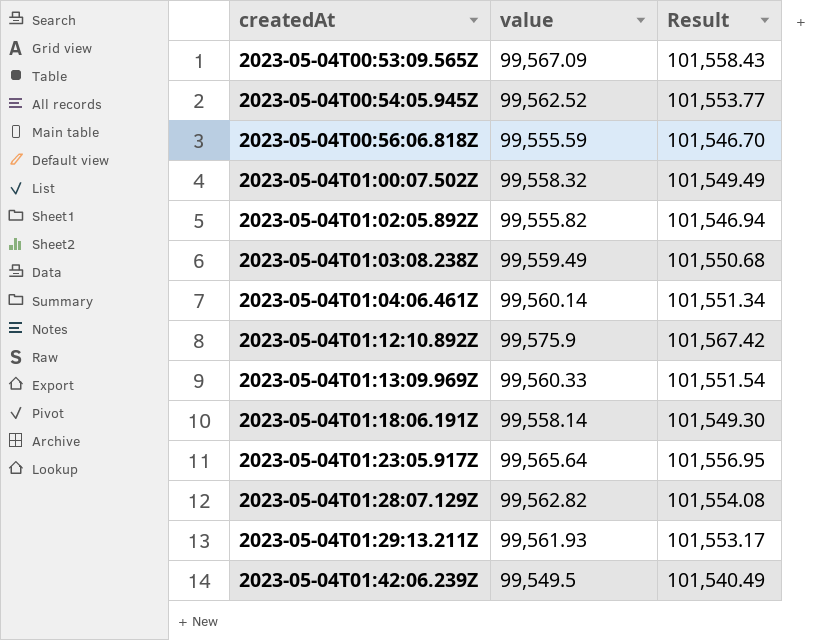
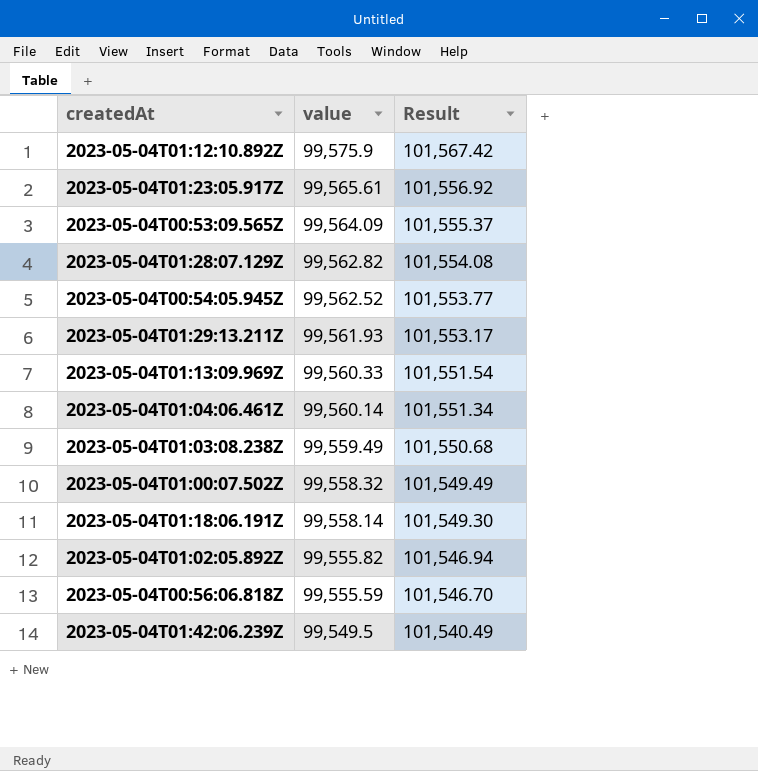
row order: createdAt ascending -> value descending
2023-05-04T01:23:05.917Z | value: 99,565.64 -> 99,565.61
2023-05-04T01:23:05.917Z | Result: 101,556.95 -> 101,556.92
2023-05-04T00:53:09.565Z | value: 99,567.09 -> 99,564.09
2023-05-04T00:53:09.565Z | Result: 101,558.43 -> 101,555.37

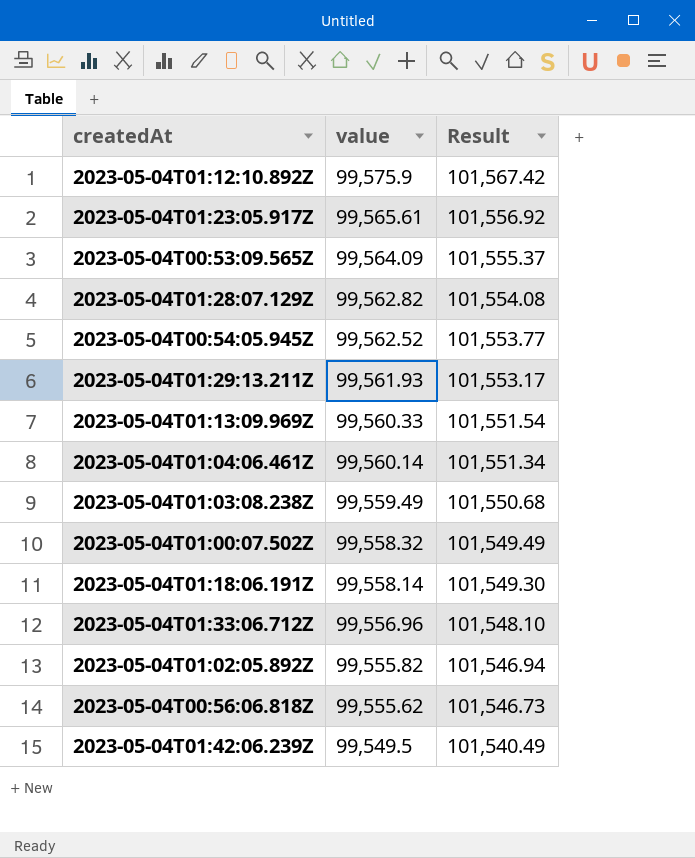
row 2023-05-04T01:33:06.712Z: none -> 99,556.96 | 101,548.10
2023-05-04T00:56:06.818Z | value: 99,555.59 -> 99,555.62
2023-05-04T00:56:06.818Z | Result: 101,546.70 -> 101,546.73

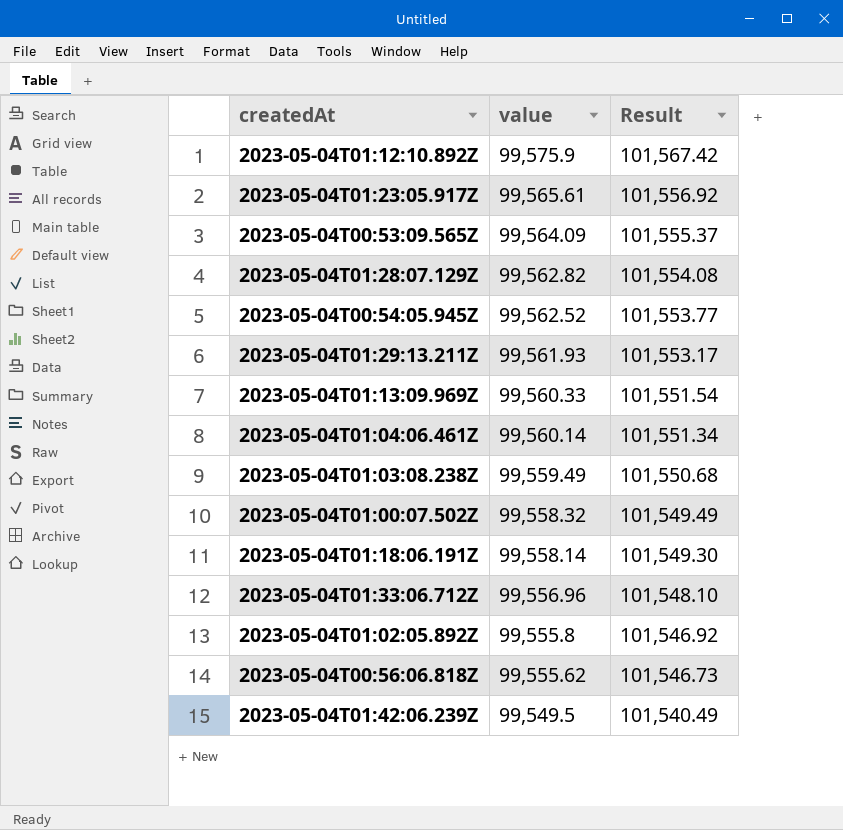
2023-05-04T01:02:05.892Z | value: 99,555.82 -> 99,555.8
2023-05-04T01:02:05.892Z | Result: 101,546.94 -> 101,546.92

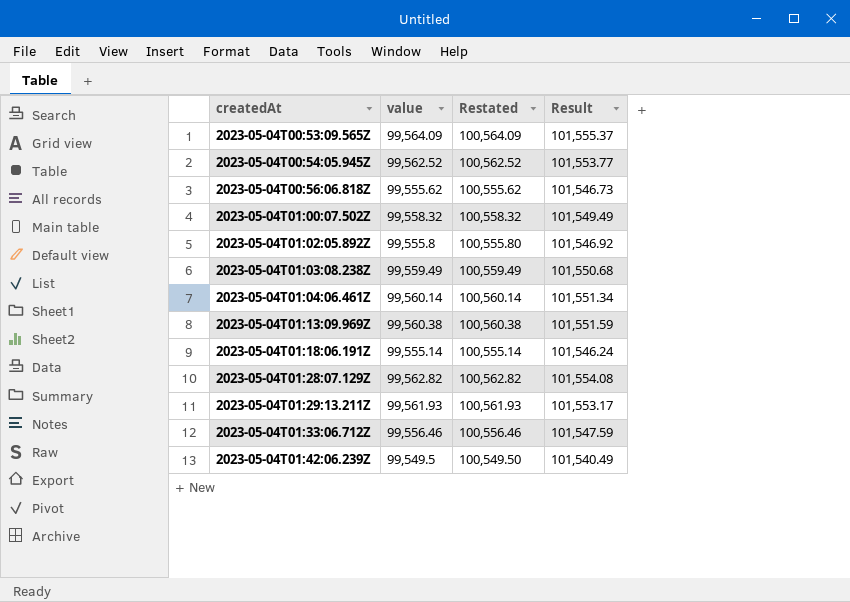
row order: value descending -> createdAt ascending
column Restated | formula: none -> [value] + 1000
row 2023-05-04T01:12:10.892Z: 99,575.9 | 101,567.42 -> none
row 2023-05-04T01:23:05.917Z: 99,565.61 | 101,556.92 -> none
2023-05-04T01:13:09.969Z | value: 99,560.33 -> 99,560.38
2023-05-04T01:13:09.969Z | Result: 101,551.54 -> 101,551.59
2023-05-04T01:18:06.191Z | value: 99,558.14 -> 99,555.14
2023-05-04T01:18:06.191Z | Result: 101,549.30 -> 101,546.24
2023-05-04T01:33:06.712Z | value: 99,556.96 -> 99,556.46
2023-05-04T01:33:06.712Z | Result: 101,548.10 -> 101,547.59

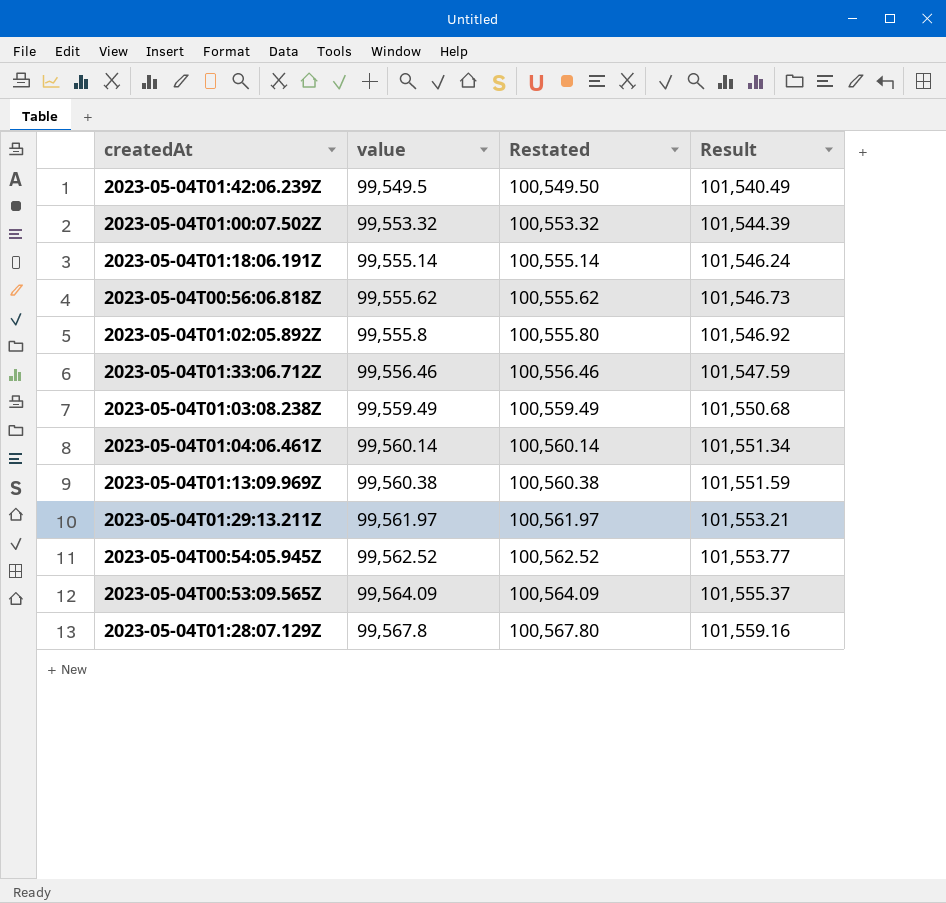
row order: createdAt ascending -> value ascending
2023-05-04T01:00:07.502Z | value: 99,558.32 -> 99,553.32
2023-05-04T01:00:07.502Z | Restated: 100,558.32 -> 100,553.32
2023-05-04T01:00:07.502Z | Result: 101,549.49 -> 101,544.39
2023-05-04T01:29:13.211Z | value: 99,561.93 -> 99,561.97
2023-05-04T01:29:13.211Z | Restated: 100,561.93 -> 100,561.97
2023-05-04T01:29:13.211Z | Result: 101,553.17 -> 101,553.21
2023-05-04T01:28:07.129Z | value: 99,562.82 -> 99,567.8
2023-05-04T01:28:07.129Z | Restated: 100,562.82 -> 100,567.80
2023-05-04T01:28:07.129Z | Result: 101,554.08 -> 101,559.16

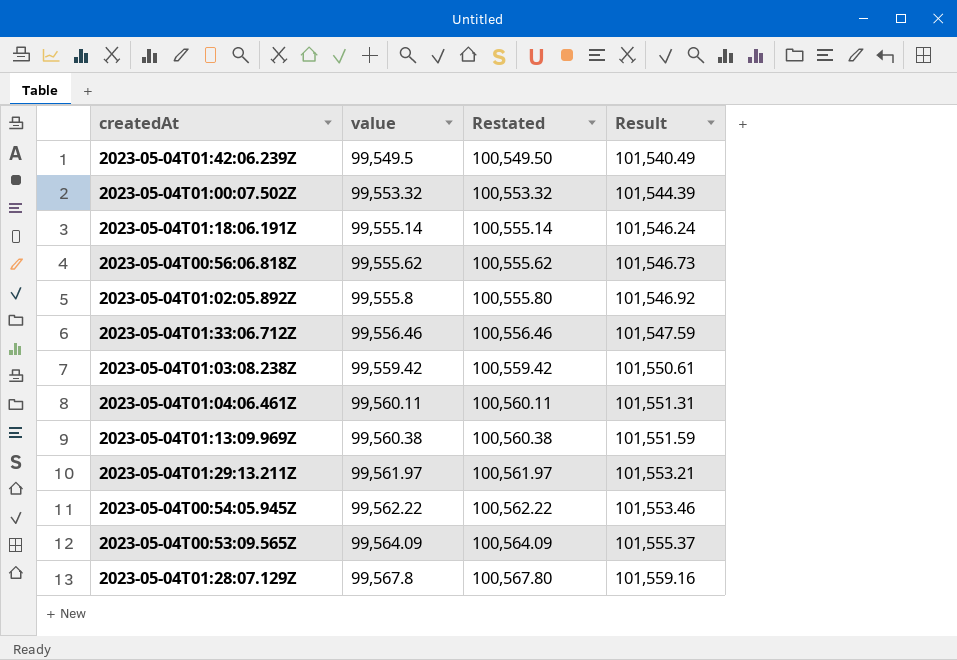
2023-05-04T01:03:08.238Z | value: 99,559.49 -> 99,559.42
2023-05-04T01:03:08.238Z | Restated: 100,559.49 -> 100,559.42
2023-05-04T01:03:08.238Z | Result: 101,550.68 -> 101,550.61
2023-05-04T01:04:06.461Z | value: 99,560.14 -> 99,560.11
2023-05-04T01:04:06.461Z | Restated: 100,560.14 -> 100,560.11
2023-05-04T01:04:06.461Z | Result: 101,551.34 -> 101,551.31
2023-05-04T00:54:05.945Z | value: 99,562.52 -> 99,562.22
2023-05-04T00:54:05.945Z | Restated: 100,562.52 -> 100,562.22
2023-05-04T00:54:05.945Z | Result: 101,553.77 -> 101,553.46

